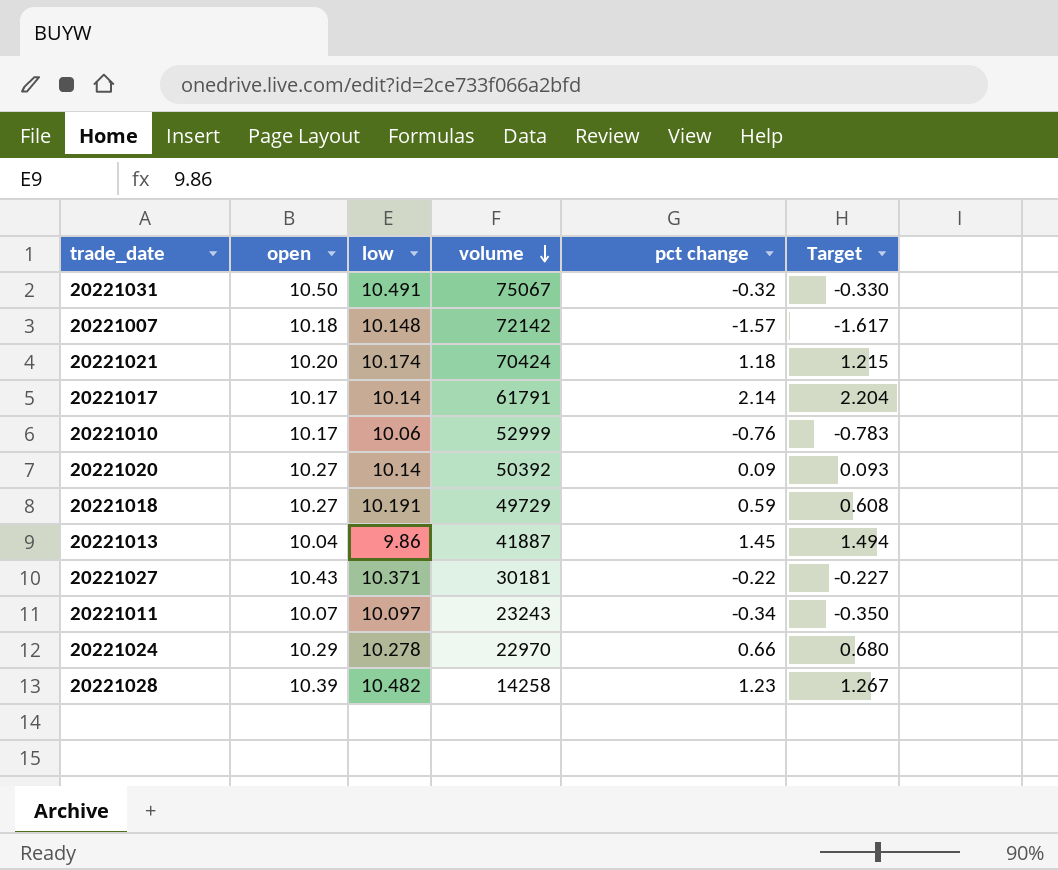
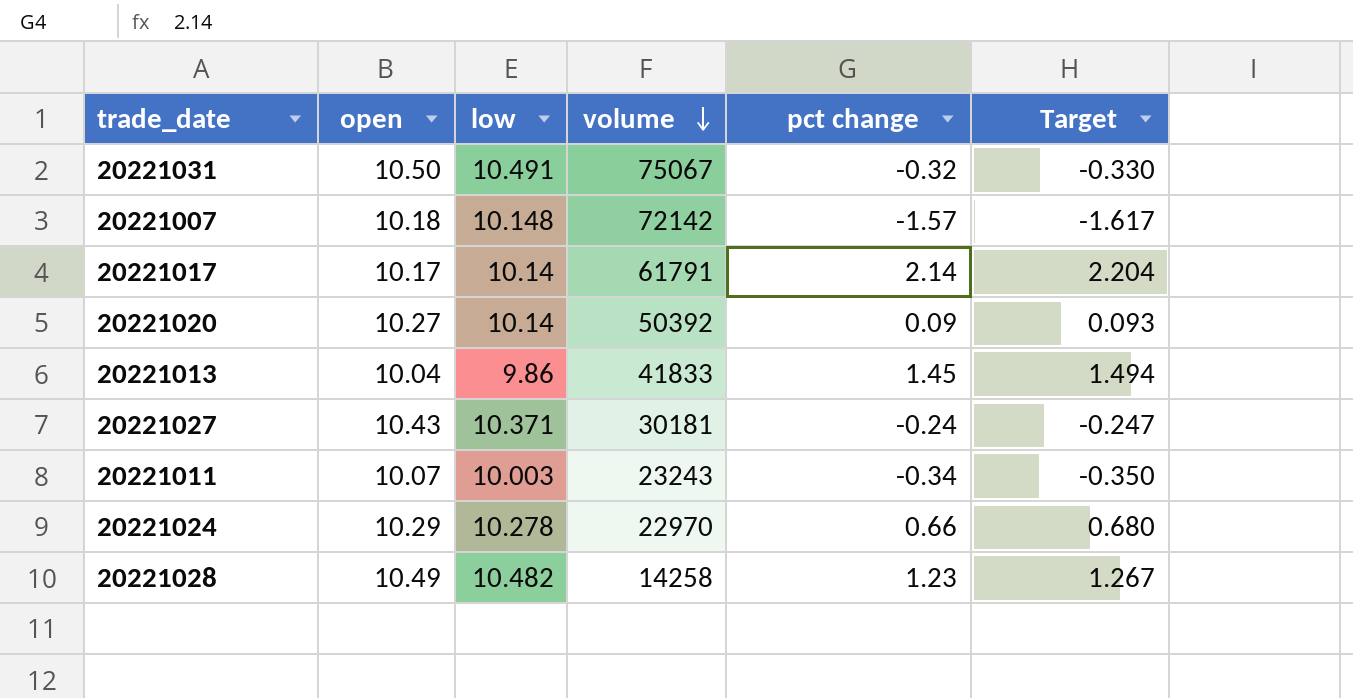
row 20221021: 10.20 | 10.174 | 70424 | 1.18 | 1.215 -> none
row 20221010: 10.17 | 10.06 | 52999 | -0.76 | -0.783 -> none
row 20221018: 10.27 | 10.191 | 49729 | 0.59 | 0.608 -> none
20221013 | volume: 41887 -> 41833
20221027 | pct change: -0.22 -> -0.24
20221027 | Target: -0.227 -> -0.247
20221011 | low: 10.097 -> 10.003
20221028 | open: 10.39 -> 10.49

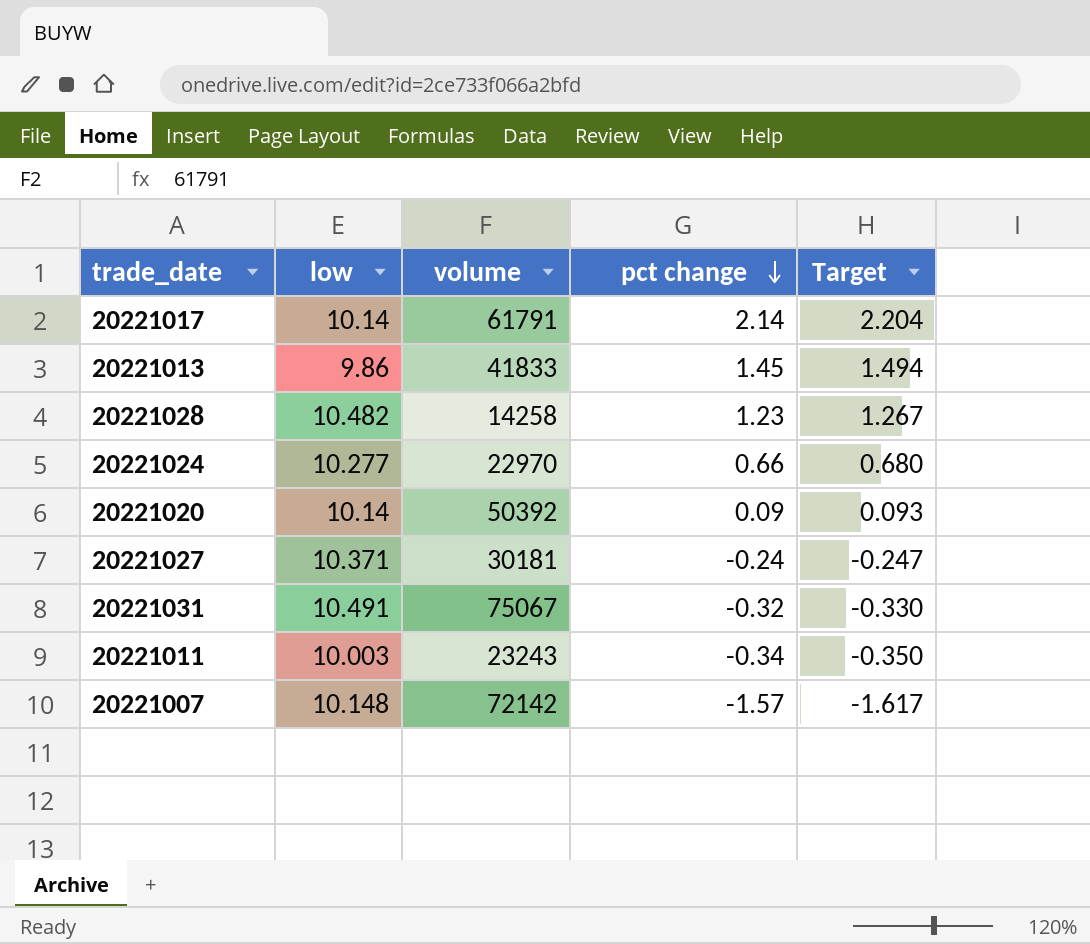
row order: volume descending -> pct change descending
column open | position: 2 -> none
20221024 | low: 10.278 -> 10.277

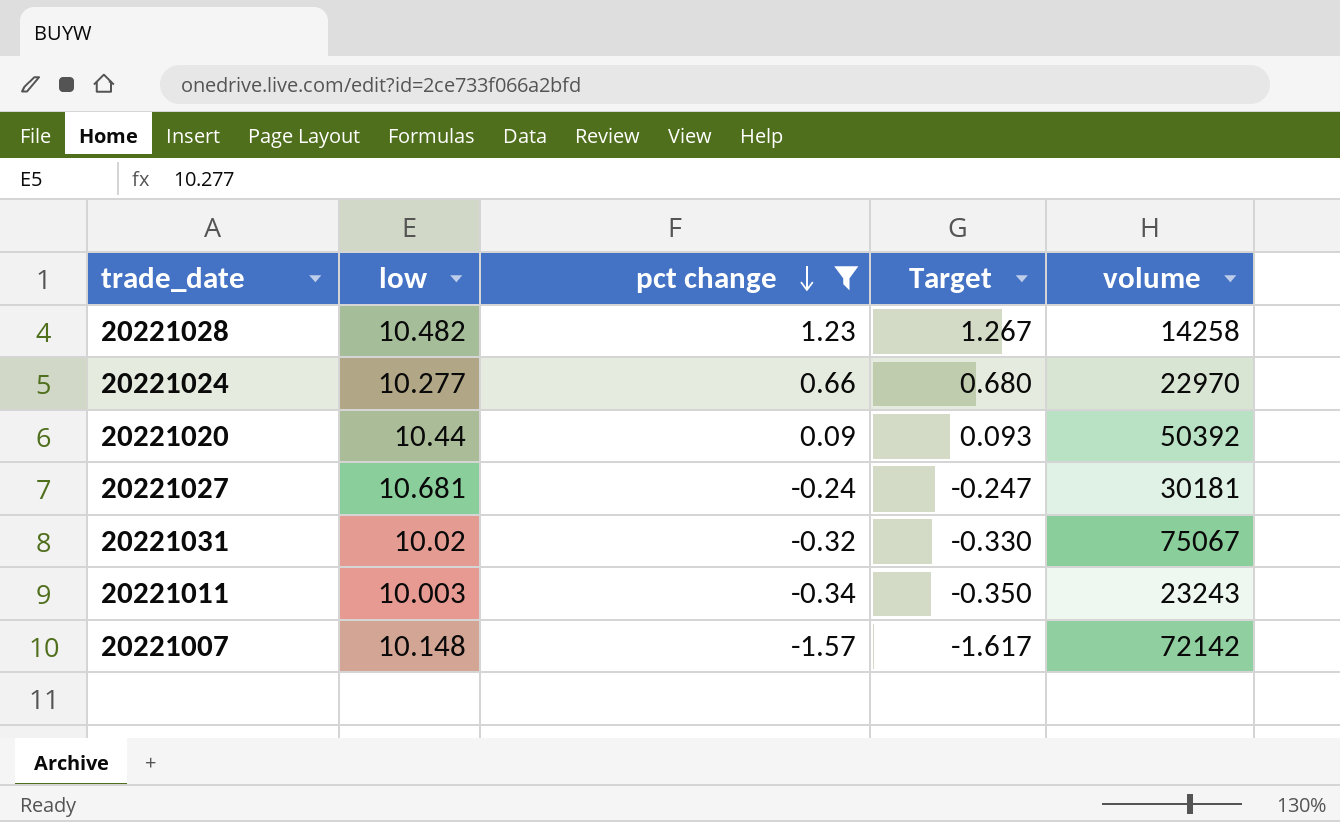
filter: none -> pct change <= 1.23
column volume | position: 3 -> 5
20221020 | low: 10.14 -> 10.44
20221027 | low: 10.371 -> 10.681
20221031 | low: 10.491 -> 10.02

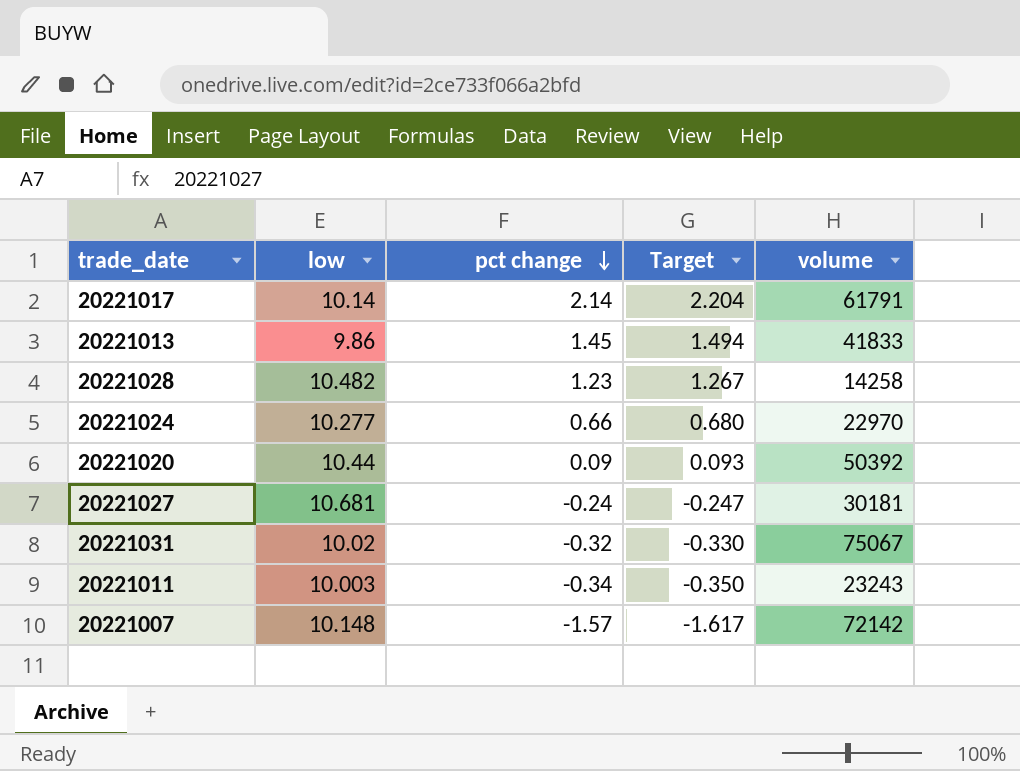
filter: pct change <= 1.23 -> none

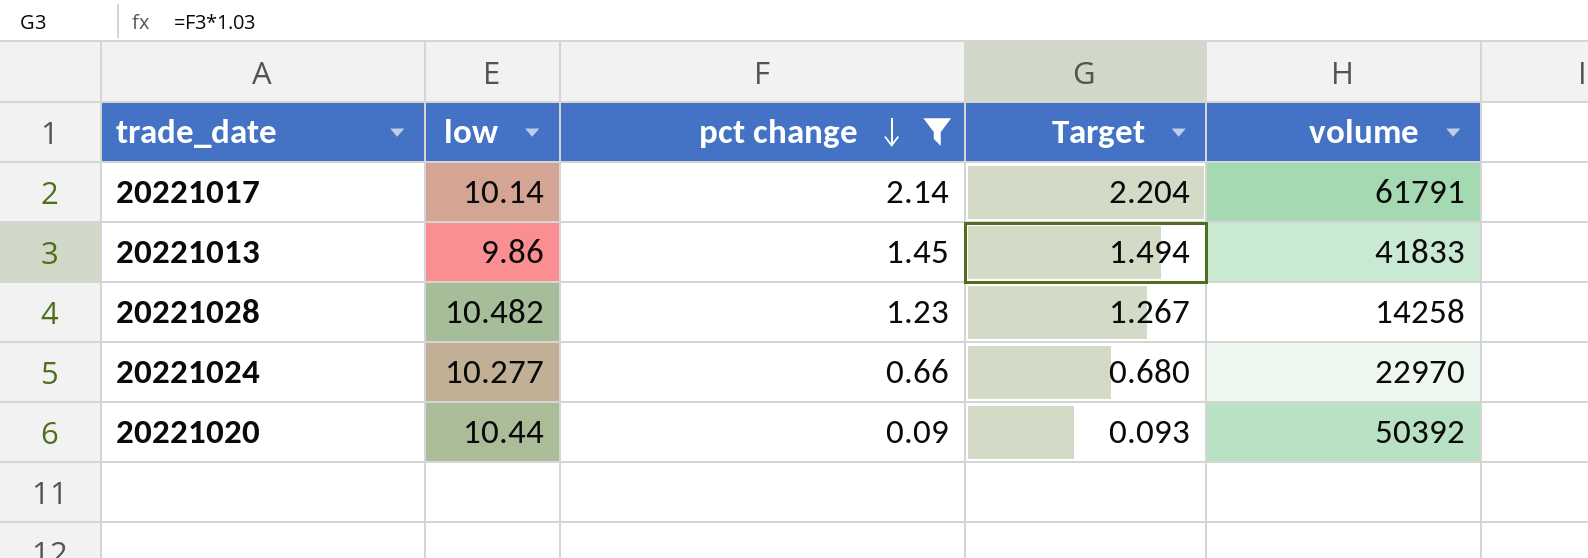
filter: none -> pct change >= 0.09

